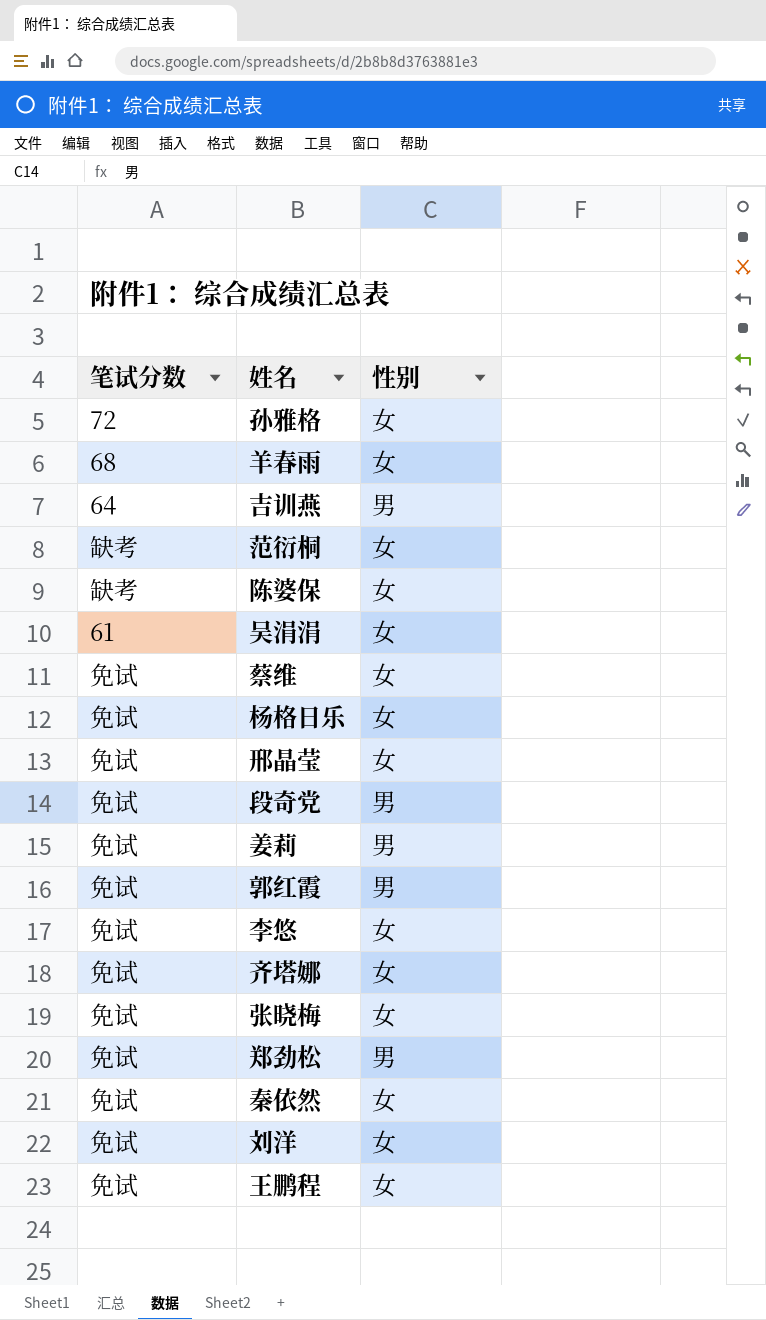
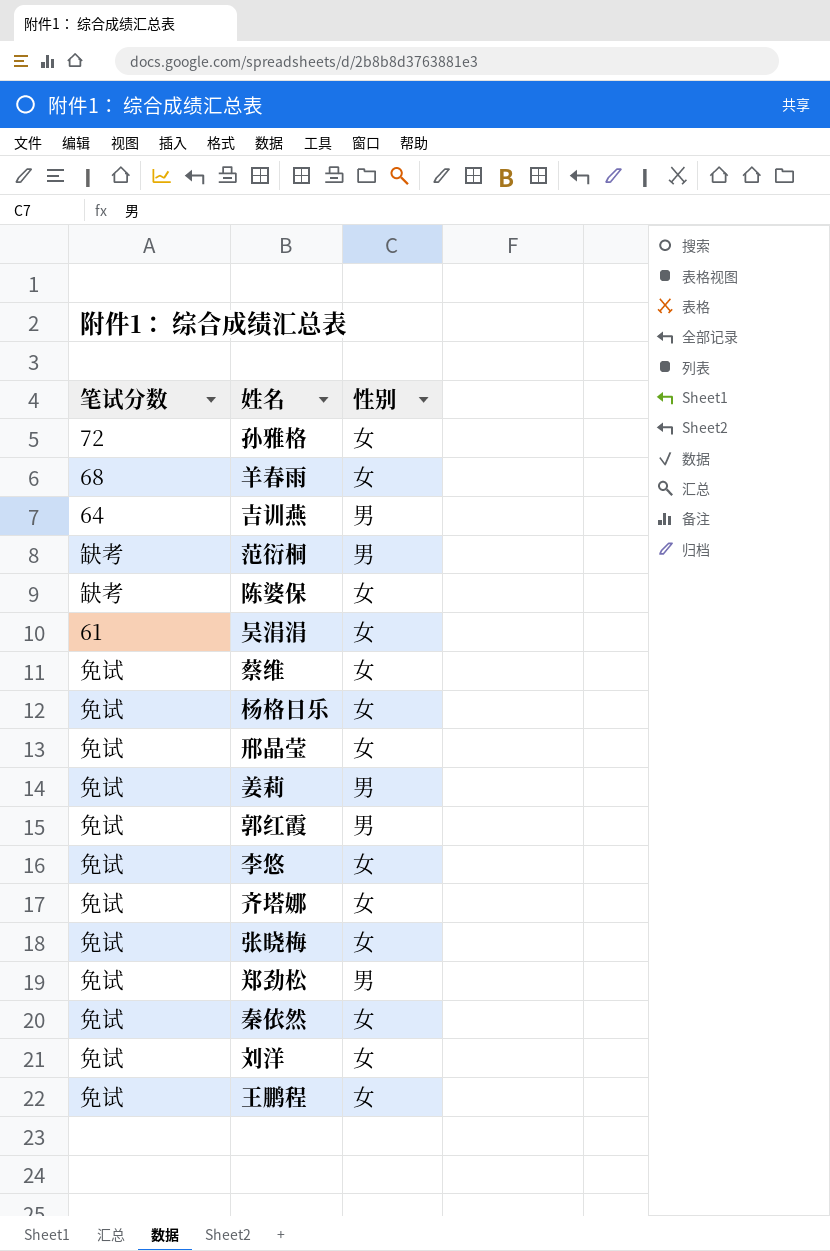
row 段奇党: 免试 | 男 -> none
范衍桐 | 性别: 女 -> 男

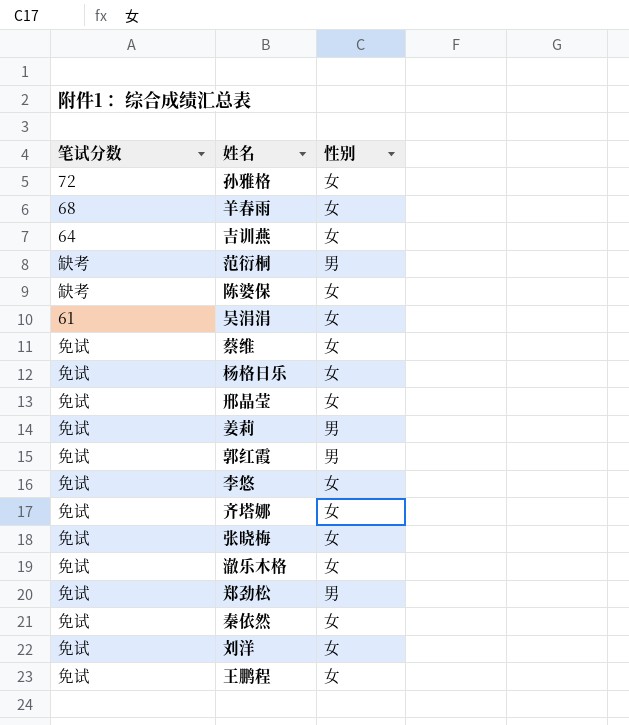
吉训燕 | 性别: 男 -> 女
row 澈乐木格: none -> 免试 | 女

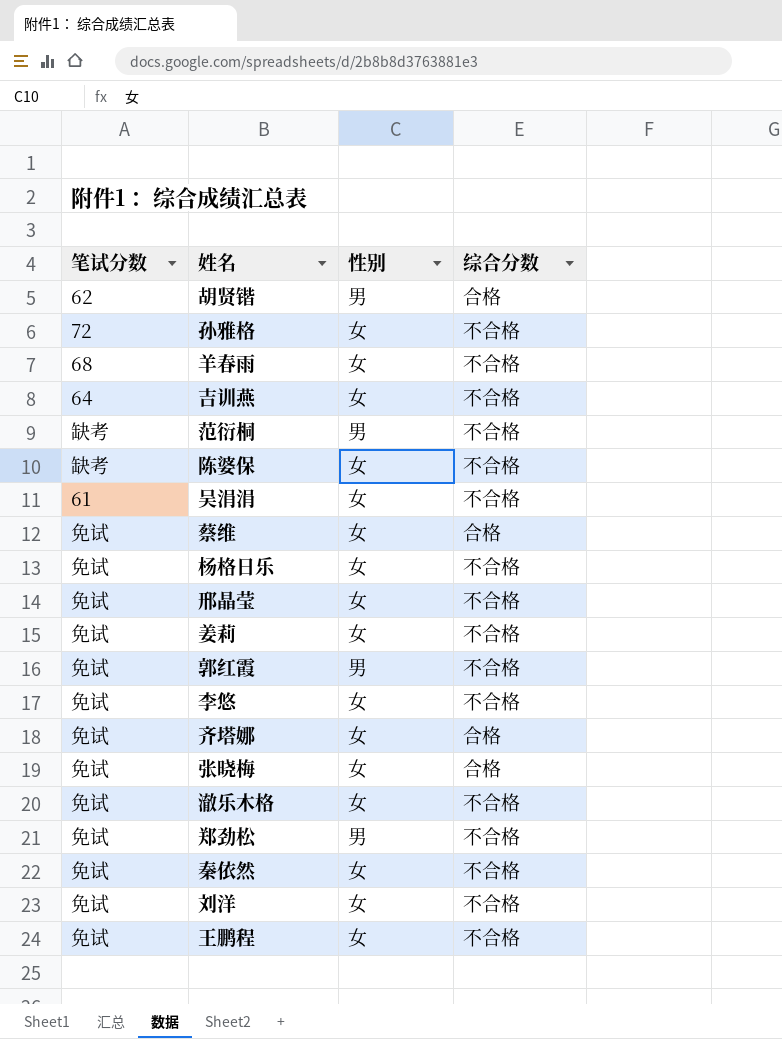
column 综合分数 | position: none -> 4
row 胡贤锴: none -> 62 | 男 | 合格
姜莉 | 性别: 男 -> 女

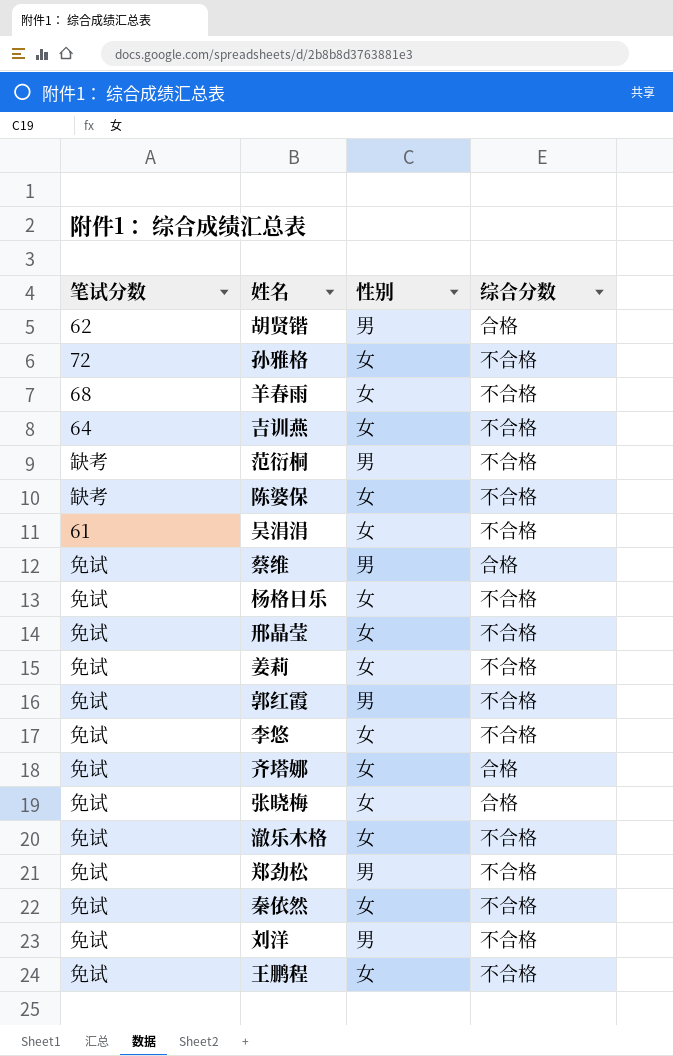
蔡维 | 性别: 女 -> 男
刘洋 | 性别: 女 -> 男

